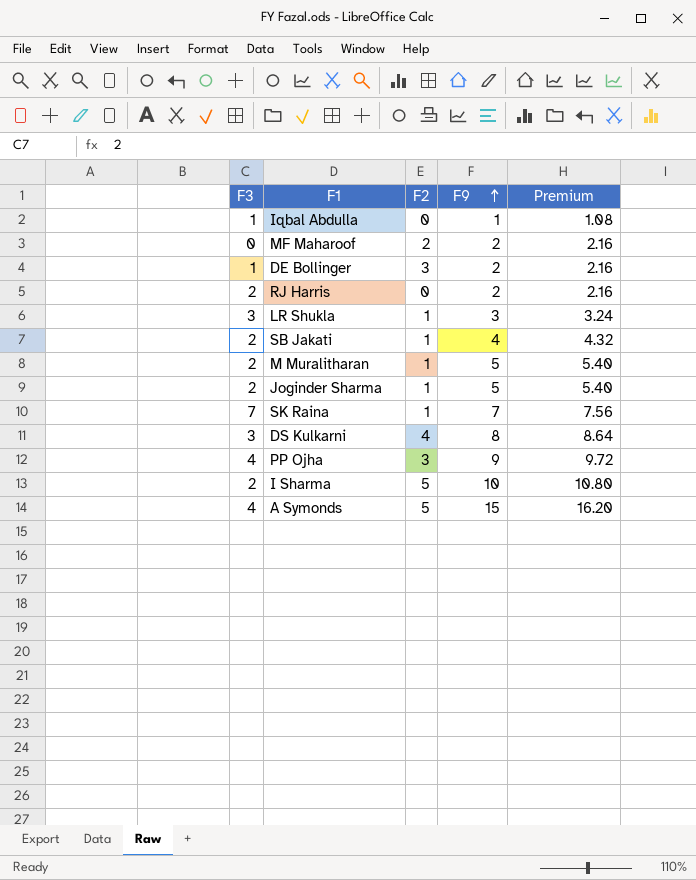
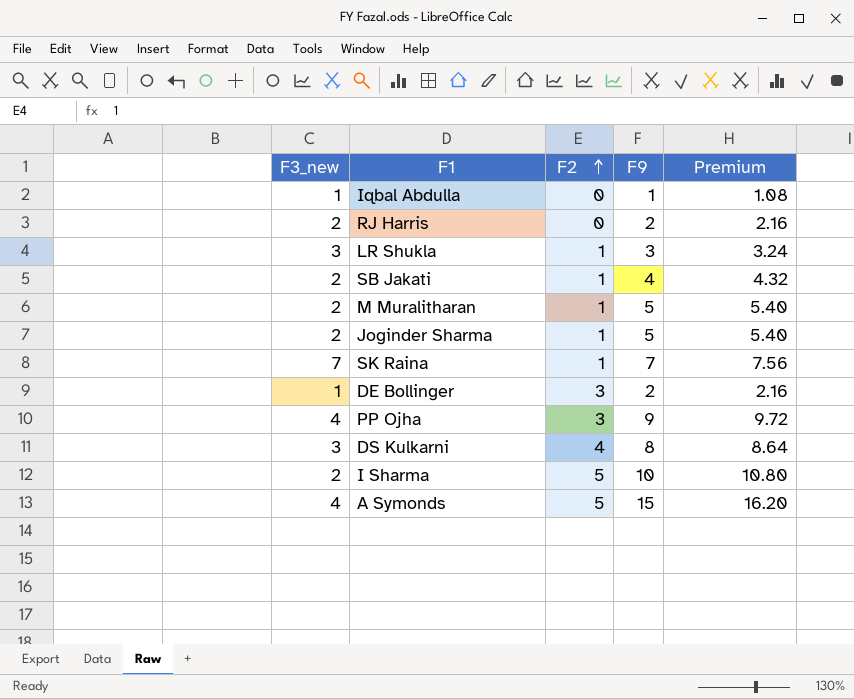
row order: F9 ascending -> F2 ascending
column name: F3 -> F3_new
row MF Maharoof: 0 | 2 | 2 | 2.16 -> none

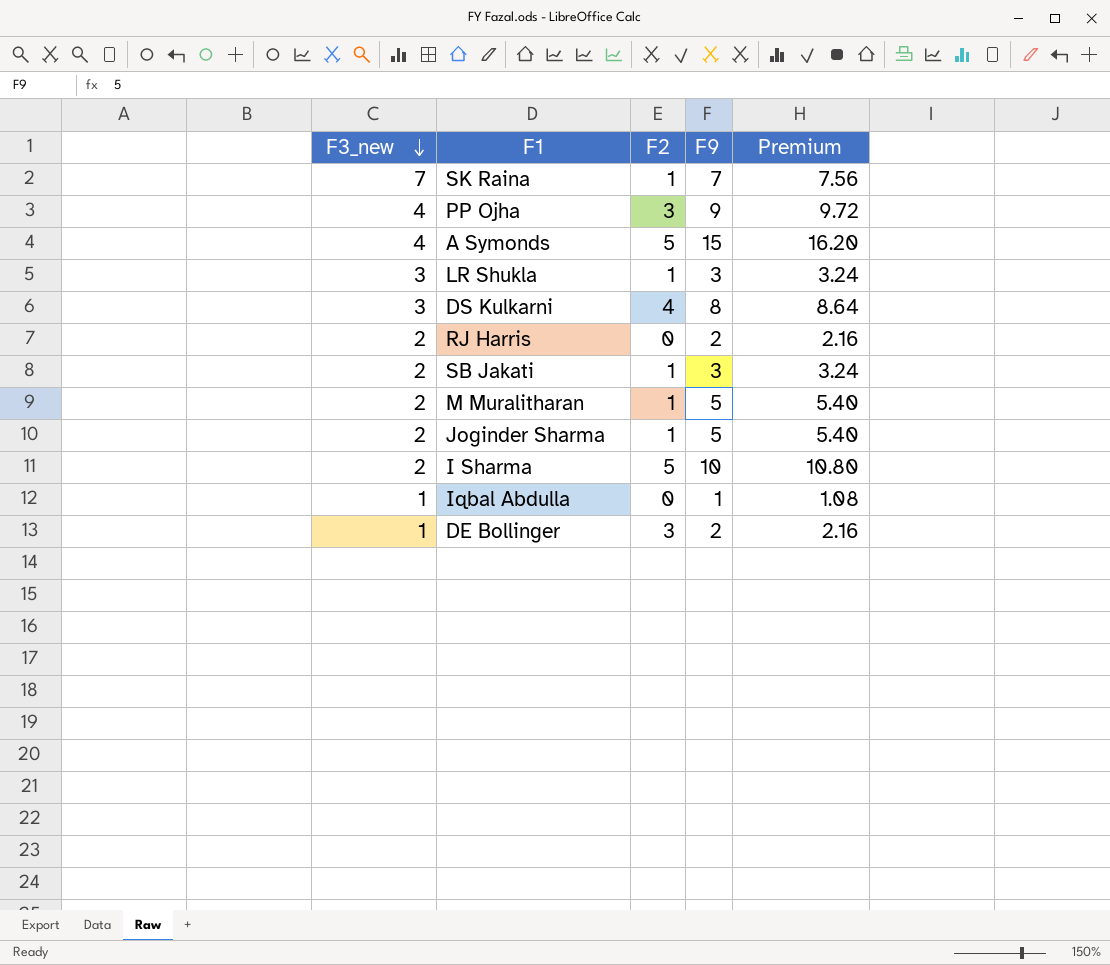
row order: F2 ascending -> F3_new descending
SB Jakati | F9: 4 -> 3
SB Jakati | Premium: 4.32 -> 3.24

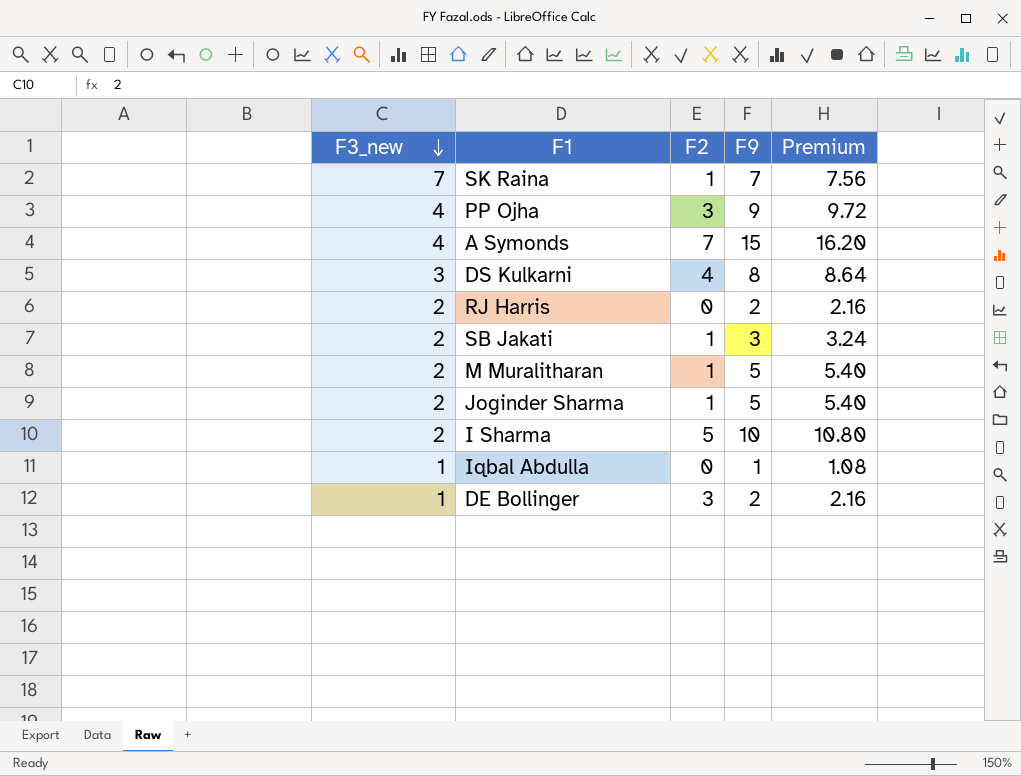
row LR Shukla: 3 | 1 | 3 | 3.24 -> none
A Symonds | F2: 5 -> 7

